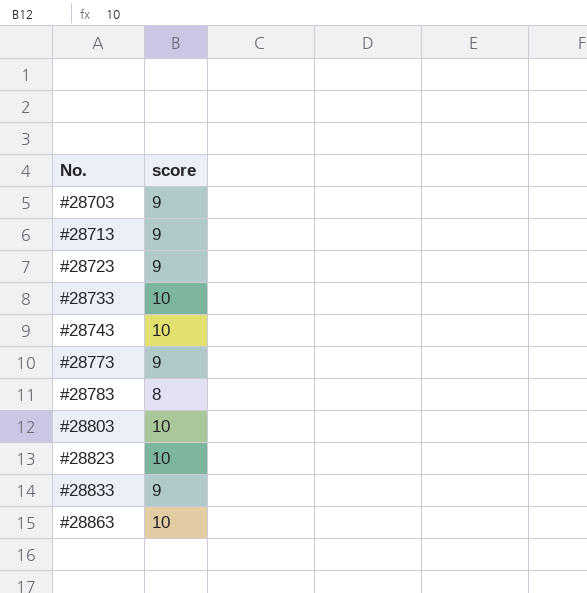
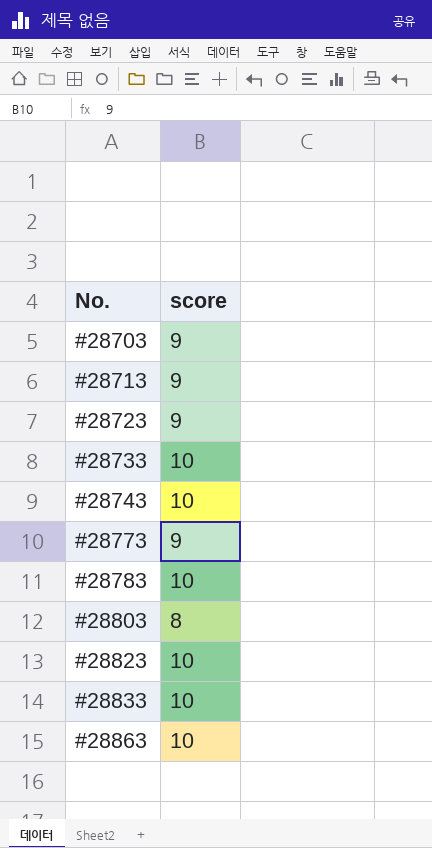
#28783 | score: 8 -> 10
#28803 | score: 10 -> 8
#28833 | score: 9 -> 10

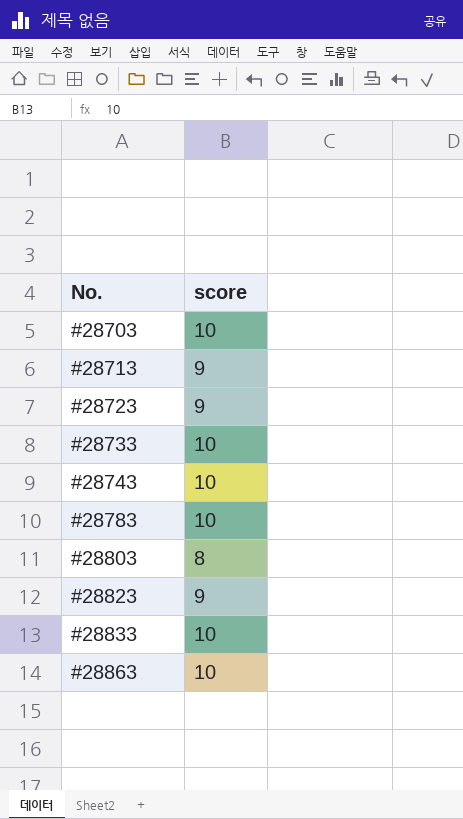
row #28773: 9 -> none
#28703 | score: 9 -> 10
#28823 | score: 10 -> 9

